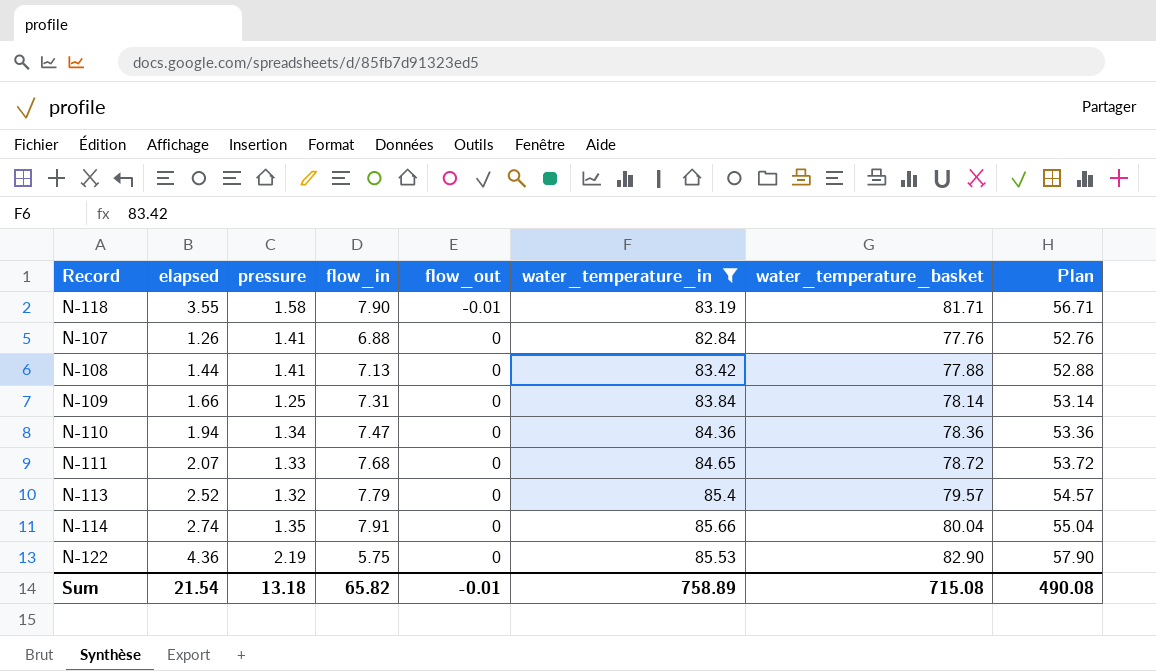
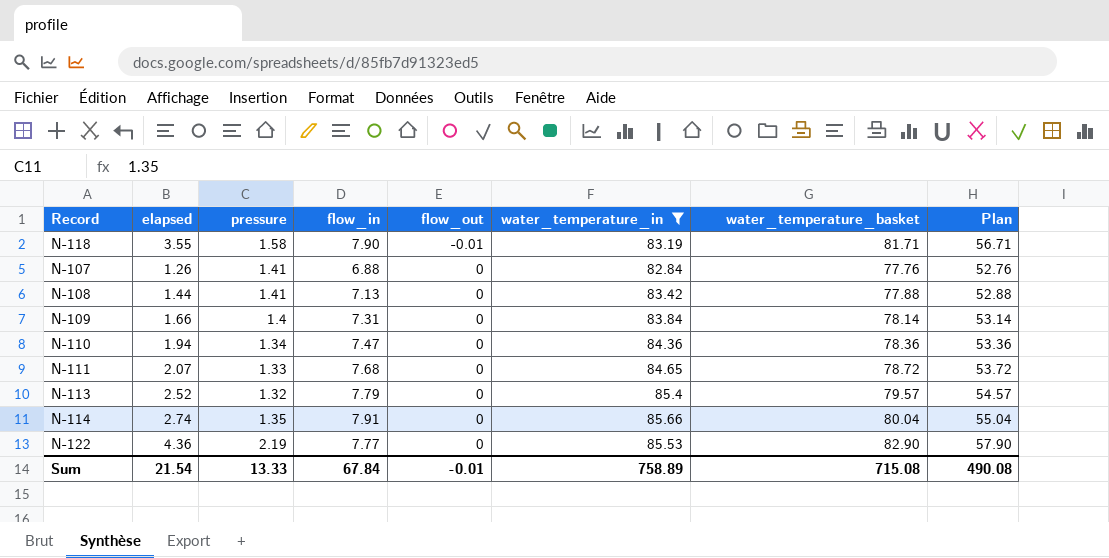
N-109 | pressure: 1.25 -> 1.4
N-122 | flow_in: 5.75 -> 7.77
Sum | pressure: 13.18 -> 13.33
Sum | flow_in: 65.82 -> 67.84

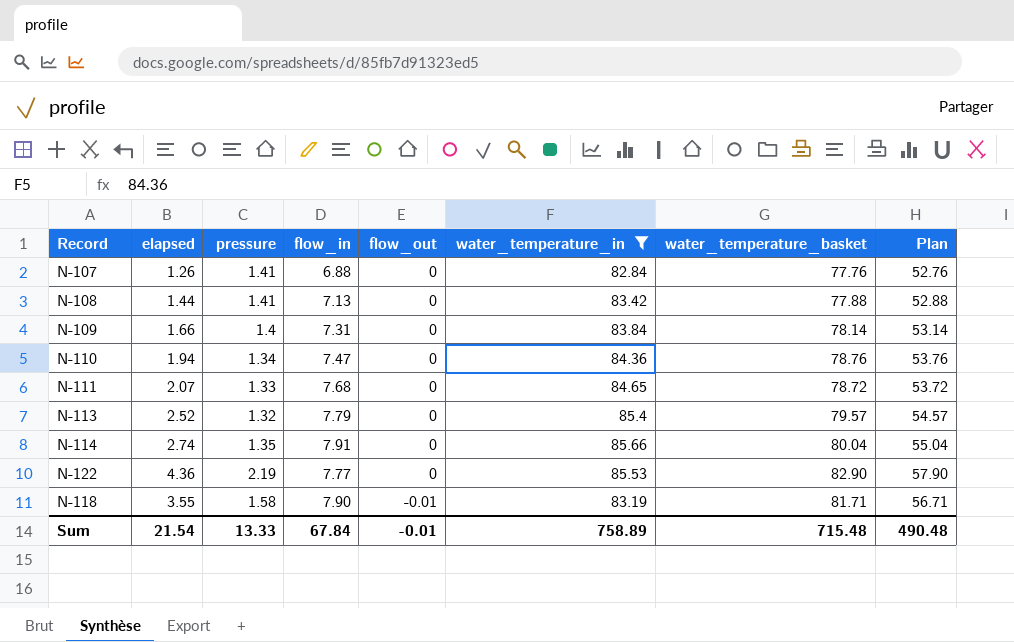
row order: flow_out ascending -> flow_out descending
N-110 | water_temperature_basket: 78.36 -> 78.76
N-110 | Plan: 53.36 -> 53.76
Sum | water_temperature_basket: 715.08 -> 715.48
Sum | Plan: 490.08 -> 490.48

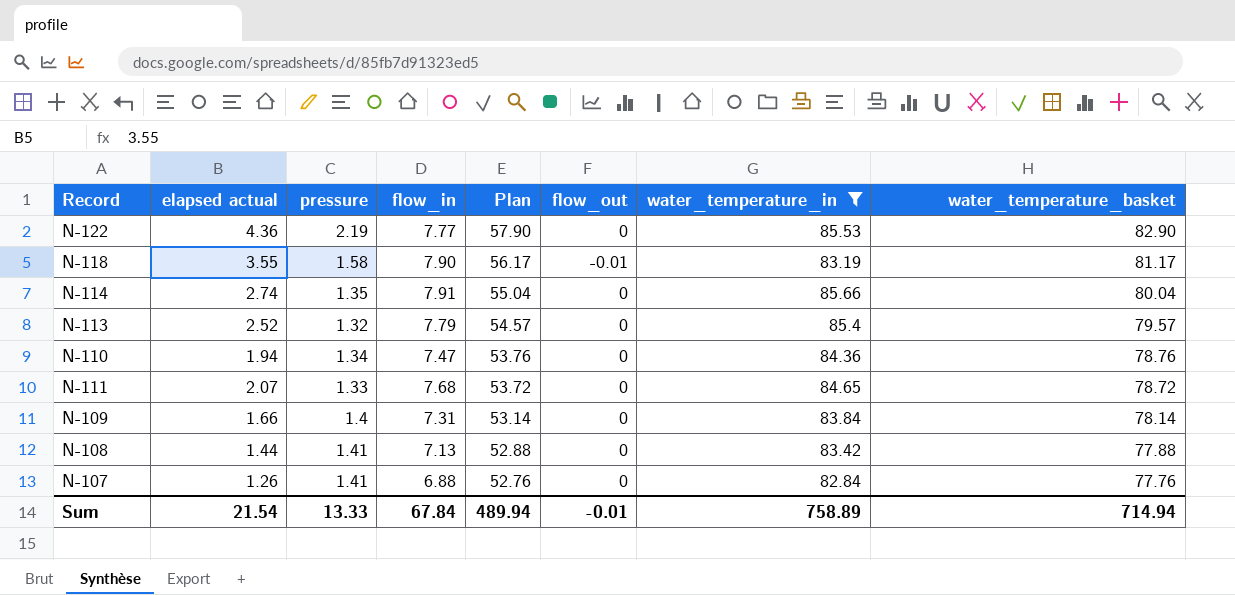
row order: flow_out descending -> Plan descending
column name: elapsed -> elapsed actual
column Plan | position: 8 -> 5
N-118 | Plan: 56.71 -> 56.17
N-118 | water_temperature_basket: 81.71 -> 81.17
Sum | Plan: 490.48 -> 489.94
Sum | water_temperature_basket: 715.48 -> 714.94

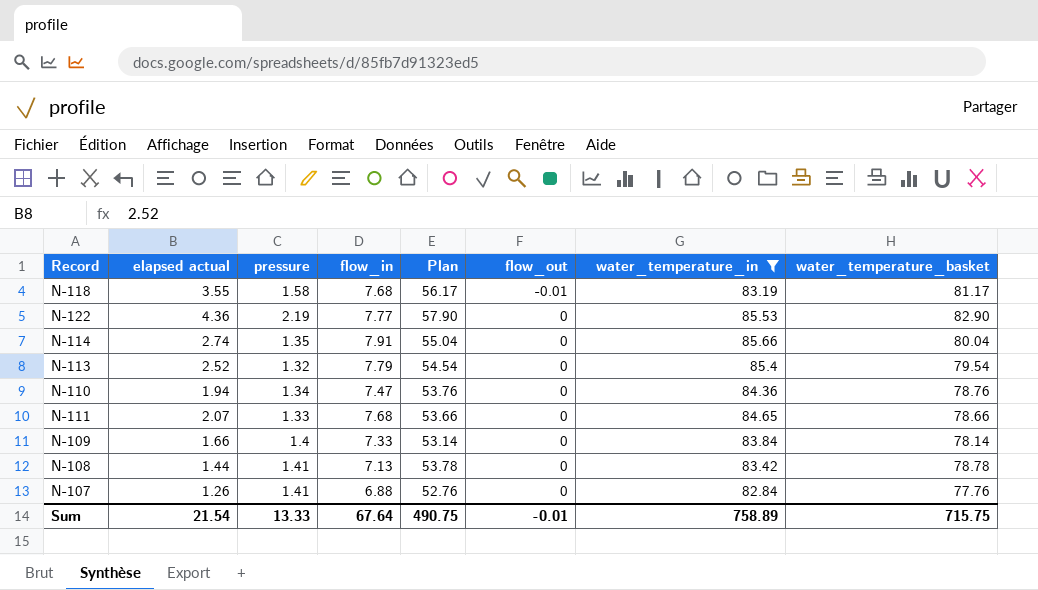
row order: Plan descending -> flow_out ascending
N-118 | flow_in: 7.90 -> 7.68
N-113 | Plan: 54.57 -> 54.54
N-113 | water_temperature_basket: 79.57 -> 79.54
N-111 | Plan: 53.72 -> 53.66
N-111 | water_temperature_basket: 78.72 -> 78.66
N-109 | flow_in: 7.31 -> 7.33
N-108 | Plan: 52.88 -> 53.78
N-108 | water_temperature_basket: 77.88 -> 78.78
Sum | flow_in: 67.84 -> 67.64
Sum | Plan: 489.94 -> 490.75
Sum | water_temperature_basket: 714.94 -> 715.75

